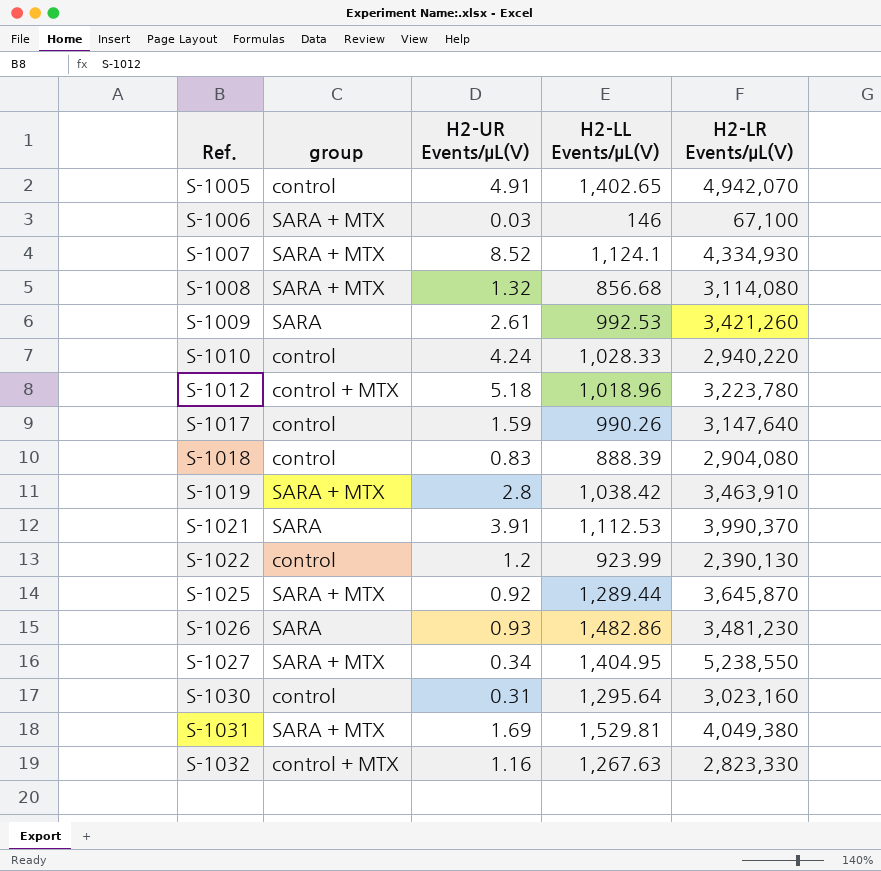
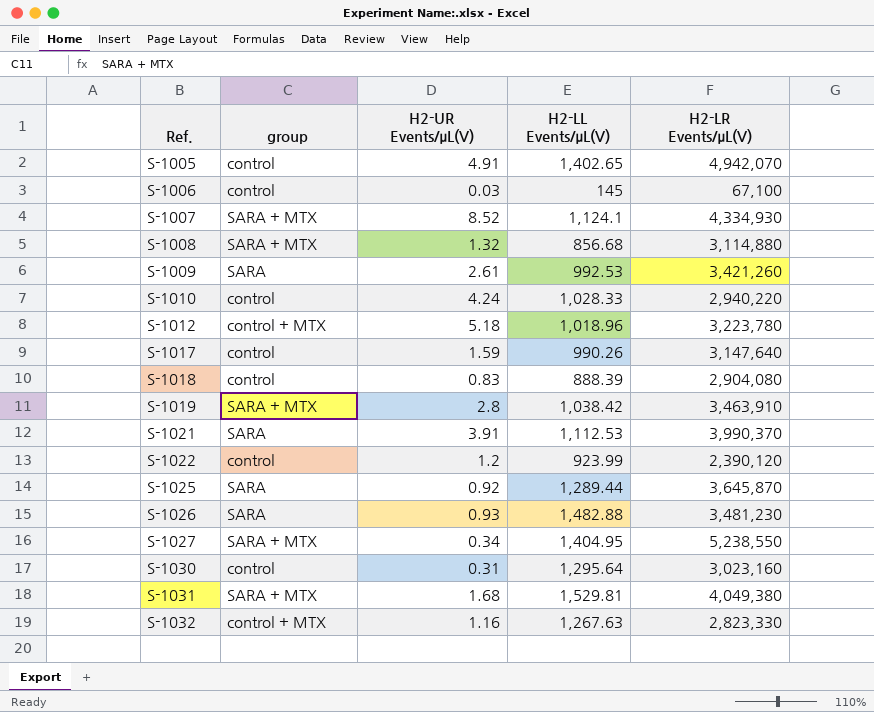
S-1006 | group: SARA + MTX -> control
S-1006 | H2-LL Events/μL(V): 146 -> 145
S-1008 | H2-LR Events/μL(V): 3,114,080 -> 3,114,880
S-1022 | H2-LR Events/μL(V): 2,390,130 -> 2,390,120
S-1025 | group: SARA + MTX -> SARA
S-1026 | H2-LL Events/μL(V): 1,482.86 -> 1,482.88
S-1031 | H2-UR Events/μL(V): 1.69 -> 1.68

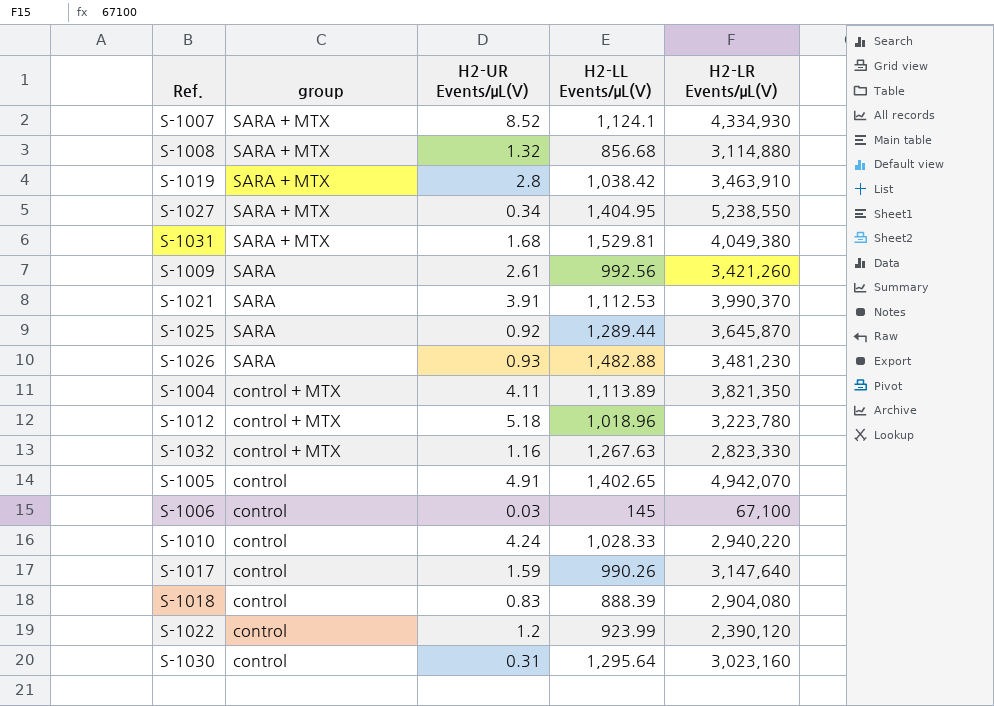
row order: Ref. ascending -> group descending
S-1009 | H2-LL Events/μL(V): 992.53 -> 992.56
row S-1004: none -> control + MTX | 4.11 | 1,113.89 | 3,821,350

